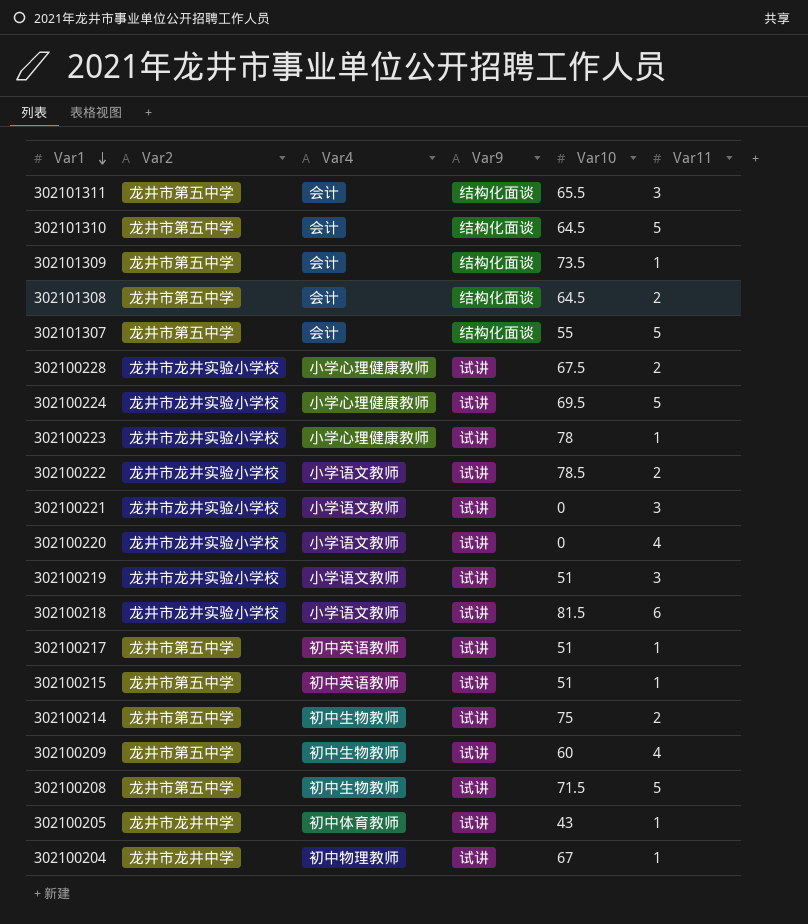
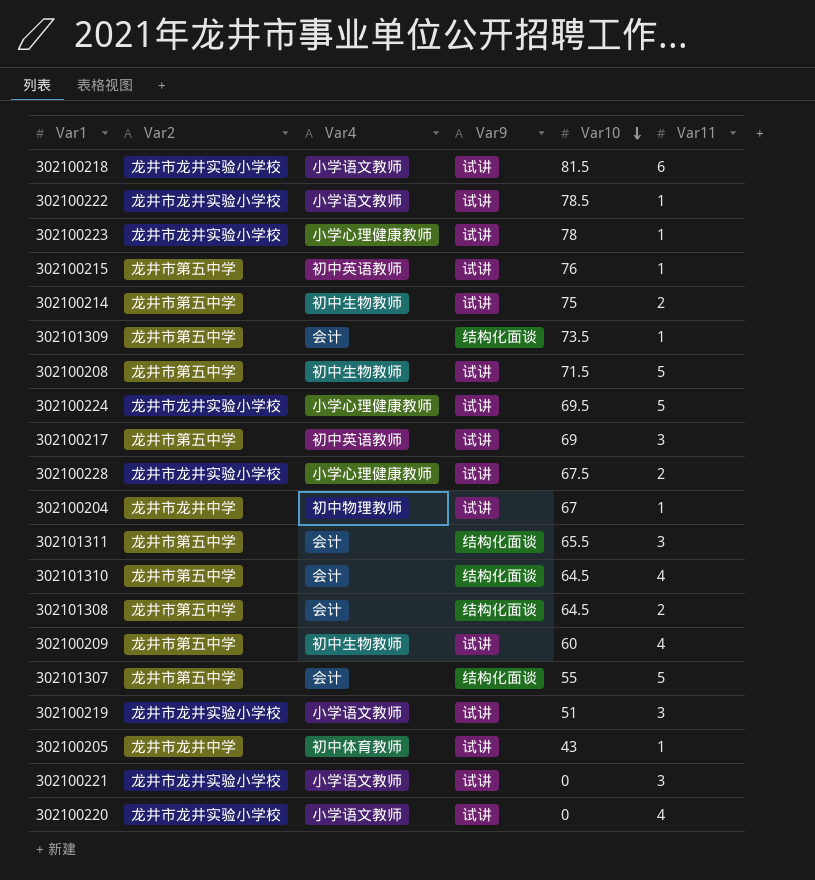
row order: Var1 descending -> Var10 descending
302100222 | Var11: 2 -> 1
302100215 | Var10: 51 -> 76
302100217 | Var10: 51 -> 69
302100217 | Var11: 1 -> 3
302101310 | Var11: 5 -> 4

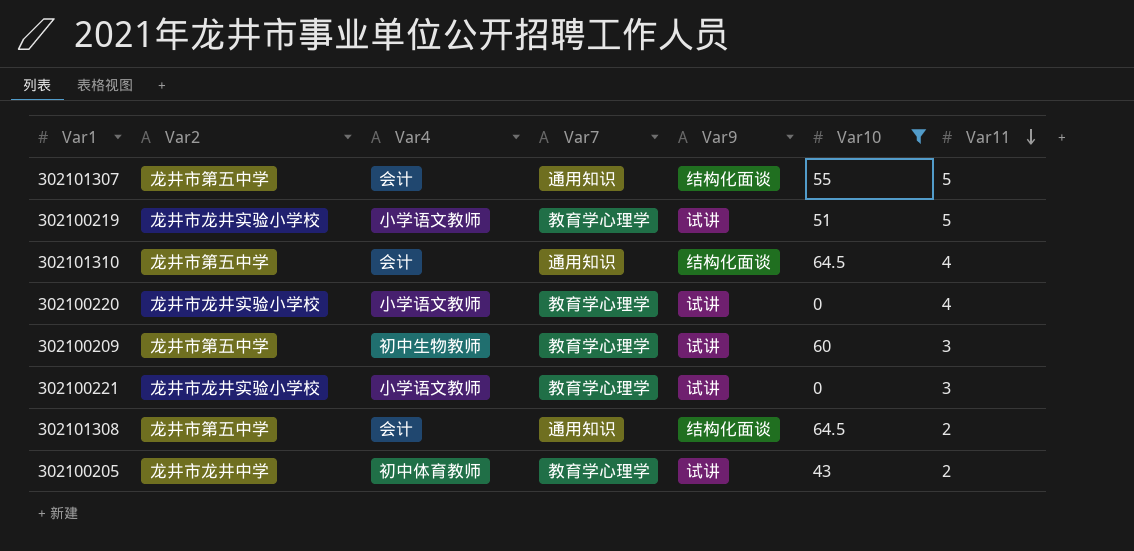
filter: none -> Var10 <= 64.5
row order: Var10 descending -> Var11 descending
column Var7 | position: none -> 4
302100219 | Var11: 3 -> 5
302100209 | Var11: 4 -> 3
302100205 | Var11: 1 -> 2

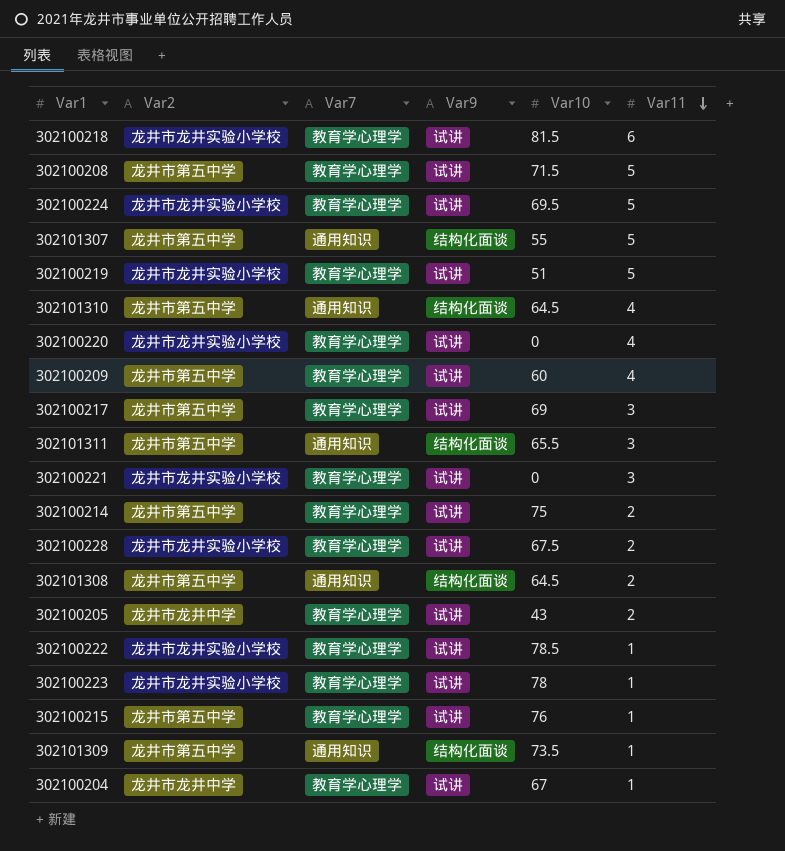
filter: Var10 <= 64.5 -> none
column Var4 | position: 3 -> none
302100209 | Var11: 3 -> 4

